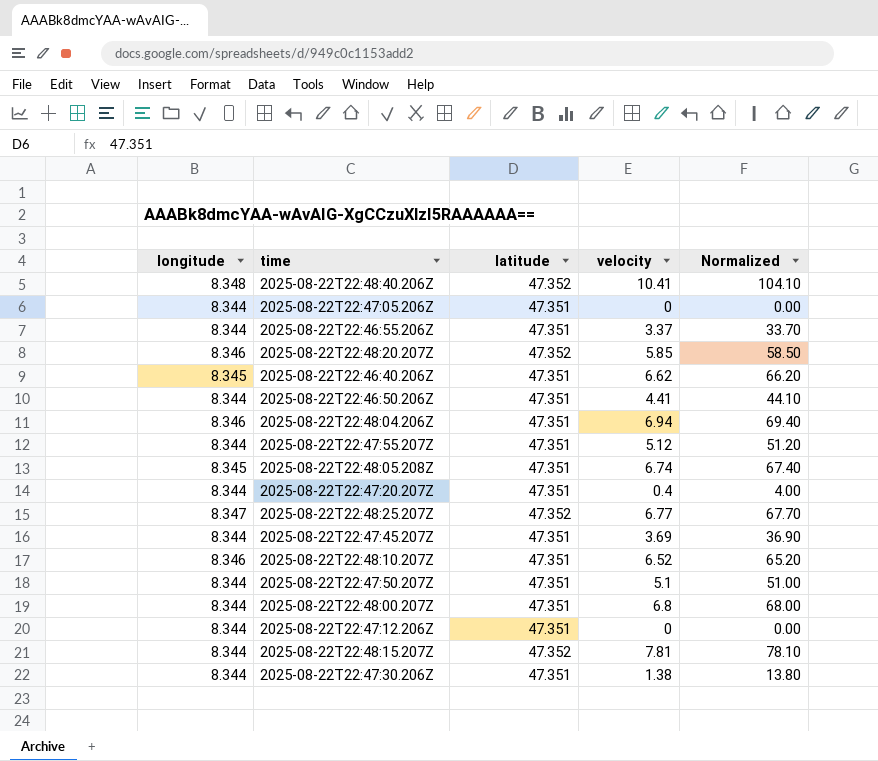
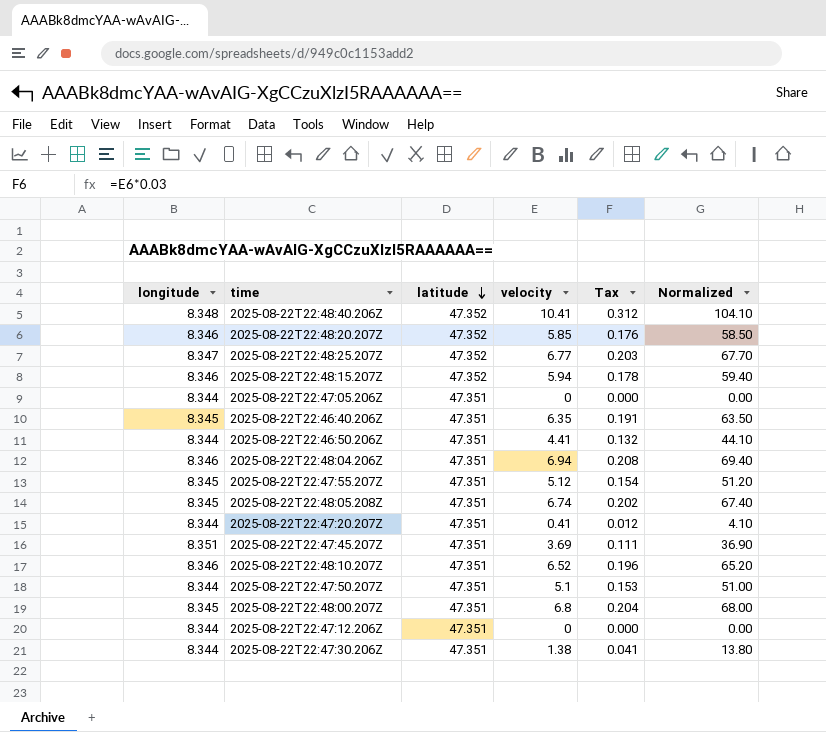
row order: none -> latitude descending
column Tax | formula: none -> [velocity] * 0.03
row 2025-08-22T22:46:55.206Z: 8.344 | 47.351 | 3.37 | 33.70 -> none
2025-08-22T22:48:15.207Z | longitude: 8.344 -> 8.346
2025-08-22T22:48:15.207Z | velocity: 7.81 -> 5.94
2025-08-22T22:48:15.207Z | Normalized: 78.10 -> 59.40
2025-08-22T22:46:40.206Z | velocity: 6.62 -> 6.35
2025-08-22T22:46:40.206Z | Normalized: 66.20 -> 63.50
2025-08-22T22:47:55.207Z | longitude: 8.344 -> 8.345
2025-08-22T22:47:20.207Z | velocity: 0.4 -> 0.41
2025-08-22T22:47:20.207Z | Normalized: 4.00 -> 4.10
2025-08-22T22:47:45.207Z | longitude: 8.344 -> 8.351
2025-08-22T22:48:00.207Z | longitude: 8.344 -> 8.345

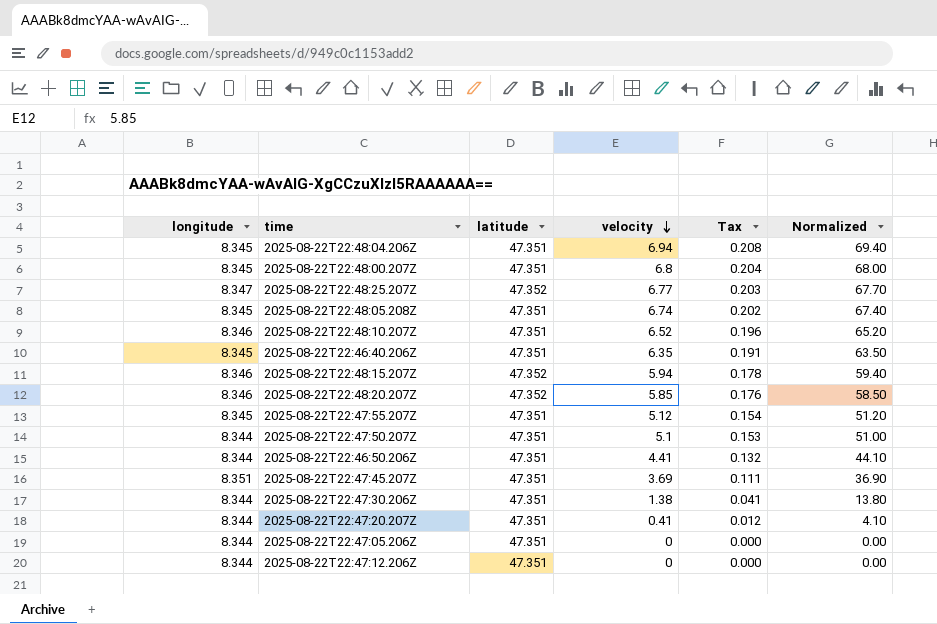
row order: latitude descending -> velocity descending
row 2025-08-22T22:48:40.206Z: 8.348 | 47.352 | 10.41 | 0.312 | 104.10 -> none
2025-08-22T22:48:04.206Z | longitude: 8.346 -> 8.345

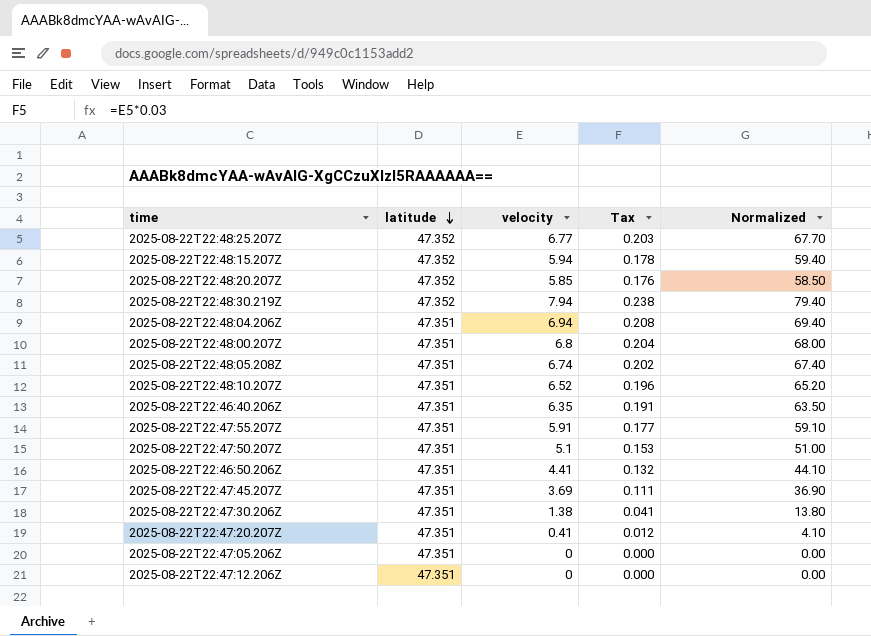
row order: velocity descending -> latitude descending
column longitude | position: 1 -> none
row 2025-08-22T22:48:30.219Z: none -> 47.352 | 7.94 | 0.238 | 79.40
2025-08-22T22:47:55.207Z | velocity: 5.12 -> 5.91
2025-08-22T22:47:55.207Z | Tax: 0.154 -> 0.177
2025-08-22T22:47:55.207Z | Normalized: 51.20 -> 59.10

